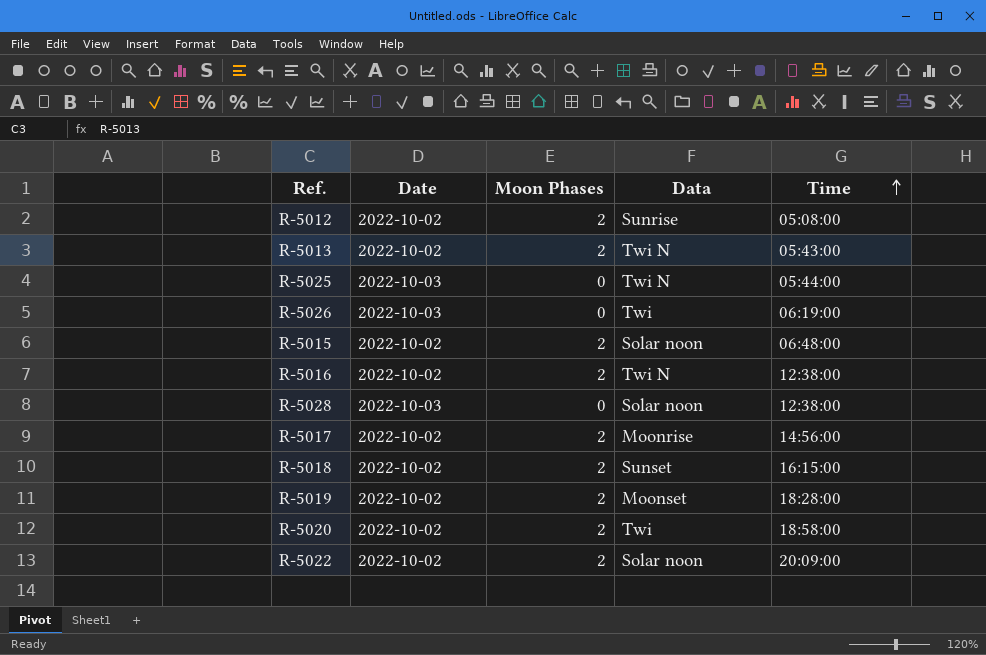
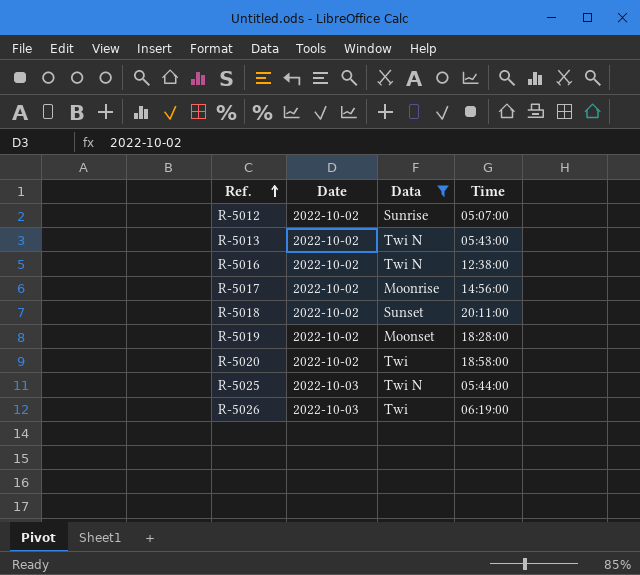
filter: none -> Data != Solar noon
row order: Time ascending -> Ref. ascending
column Moon Phases | position: 3 -> none
R-5012 | Time: 05:08:00 -> 05:07:00
R-5018 | Time: 16:15:00 -> 20:11:00

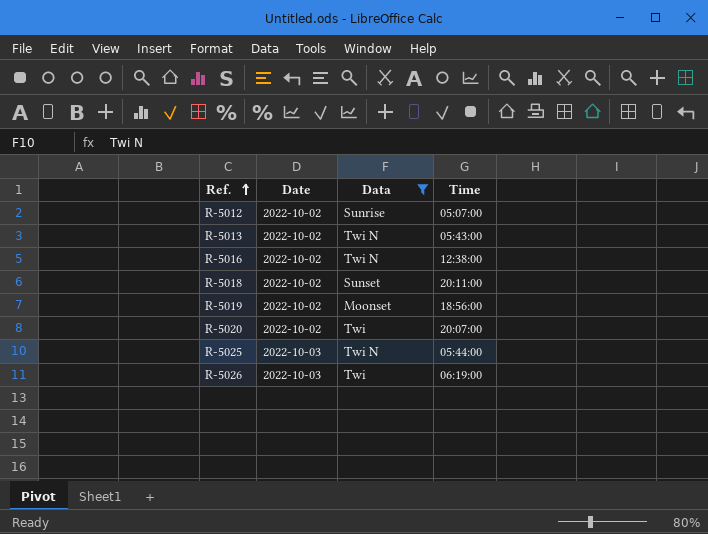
row R-5017: 2022-10-02 | Moonrise | 14:56:00 -> none
R-5019 | Time: 18:28:00 -> 18:56:00
R-5020 | Time: 18:58:00 -> 20:07:00

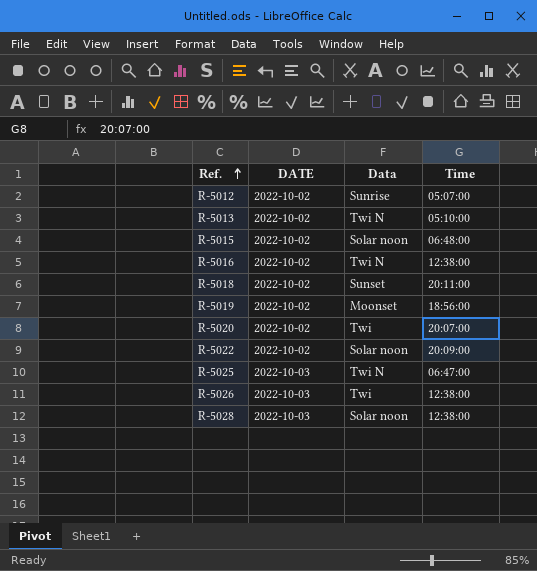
filter: Data != Solar noon -> none
column name: Date -> DATE
R-5013 | Time: 05:43:00 -> 05:10:00
R-5025 | Time: 05:44:00 -> 06:47:00
R-5026 | Time: 06:19:00 -> 12:38:00

